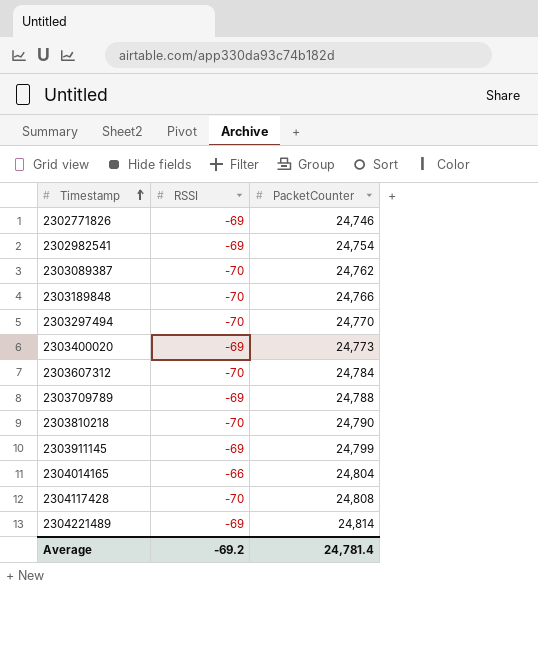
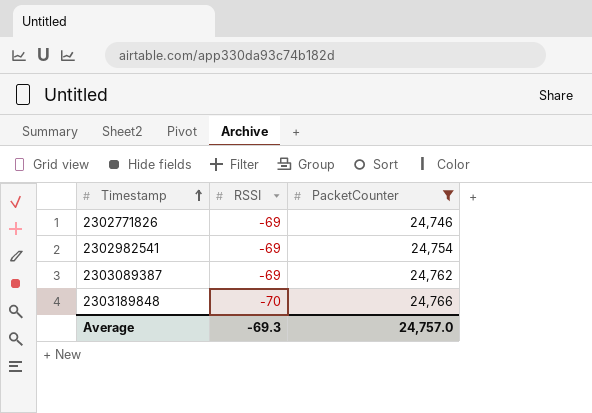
filter: none -> PacketCounter <= 24,766
2303089387 | RSSI: -70 -> -69
Average | RSSI: -69.2 -> -69.3
Average | PacketCounter: 24,781.4 -> 24,757.0

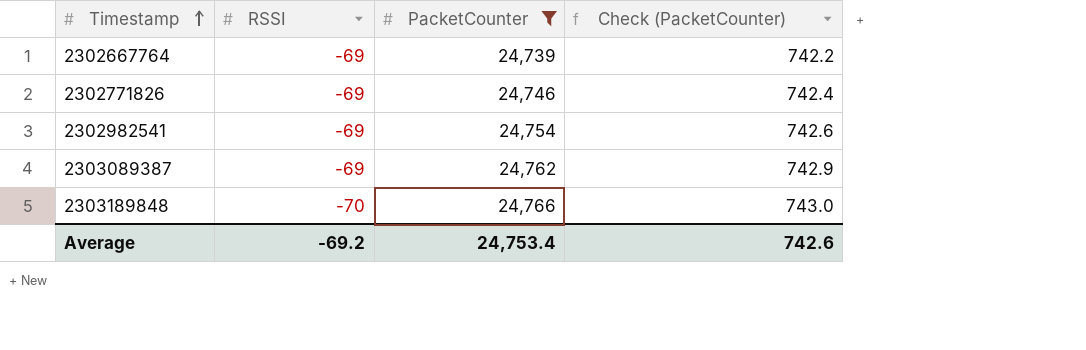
column Check (PacketCounter) | formula: none -> [PacketCounter] * 0.03
row 2302667764: none -> -69 | 24,739 | 742.2
Average | RSSI: -69.3 -> -69.2
Average | PacketCounter: 24,757.0 -> 24,753.4

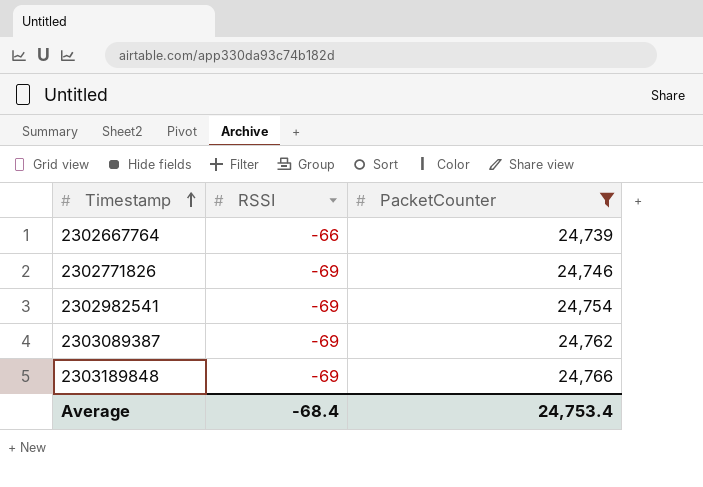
column Check (PacketCounter) | formula: [PacketCounter] * 0.03 -> none
2302667764 | RSSI: -69 -> -66
2303189848 | RSSI: -70 -> -69
Average | RSSI: -69.2 -> -68.4

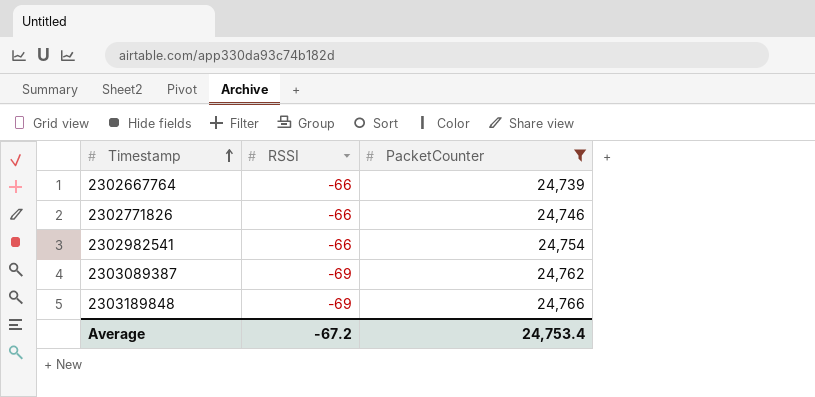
2302771826 | RSSI: -69 -> -66
2302982541 | RSSI: -69 -> -66
Average | RSSI: -68.4 -> -67.2

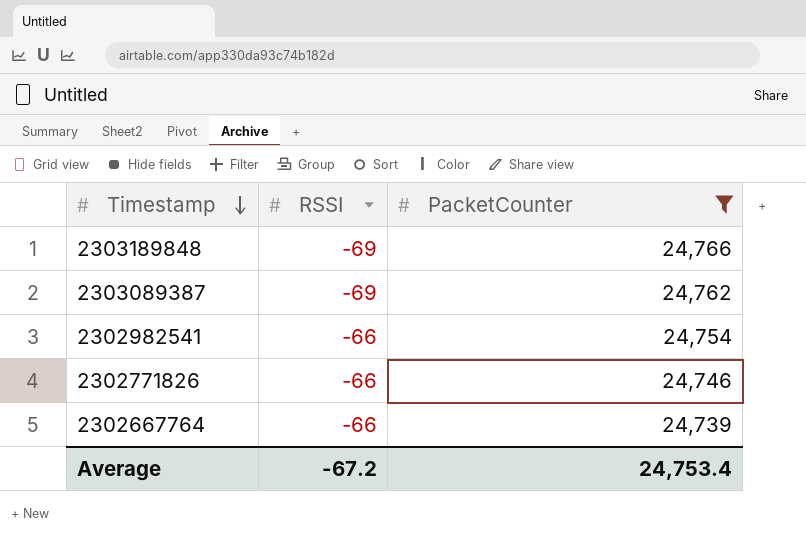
row order: Timestamp ascending -> Timestamp descending

